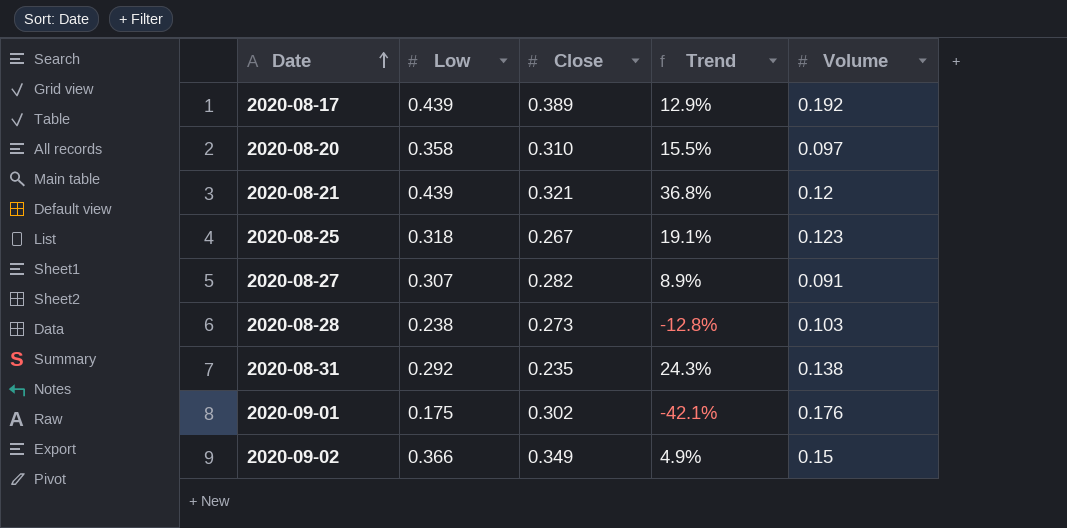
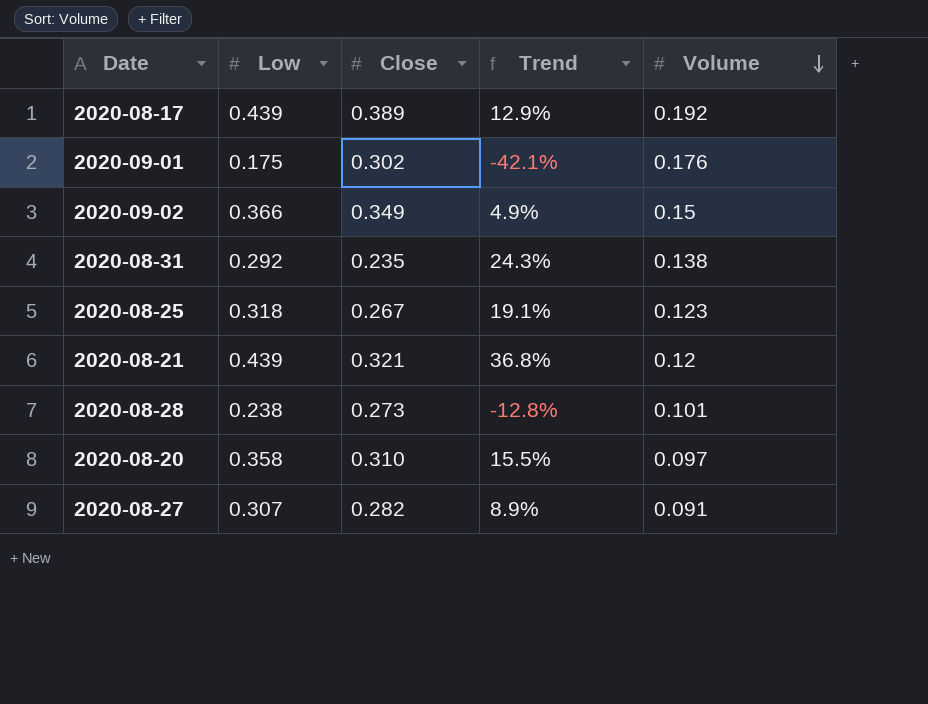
row order: Date ascending -> Volume descending
2020-08-28 | Volume: 0.103 -> 0.101

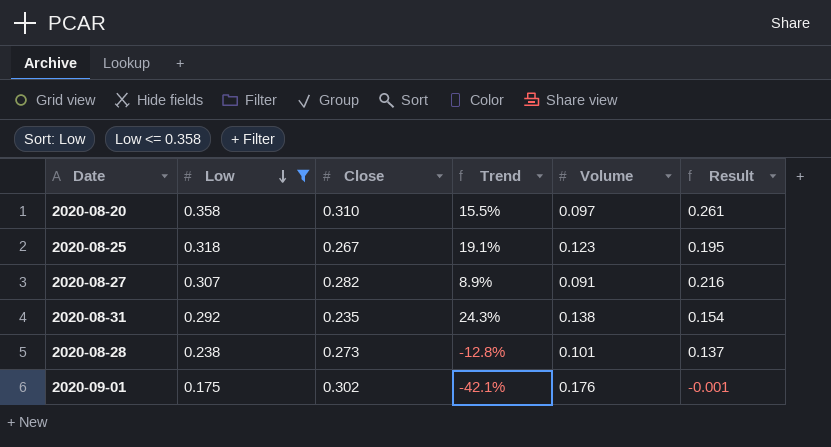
filter: none -> Low <= 0.358
row order: Volume descending -> Low descending
column Result | formula: none -> [Low] - [Volume]

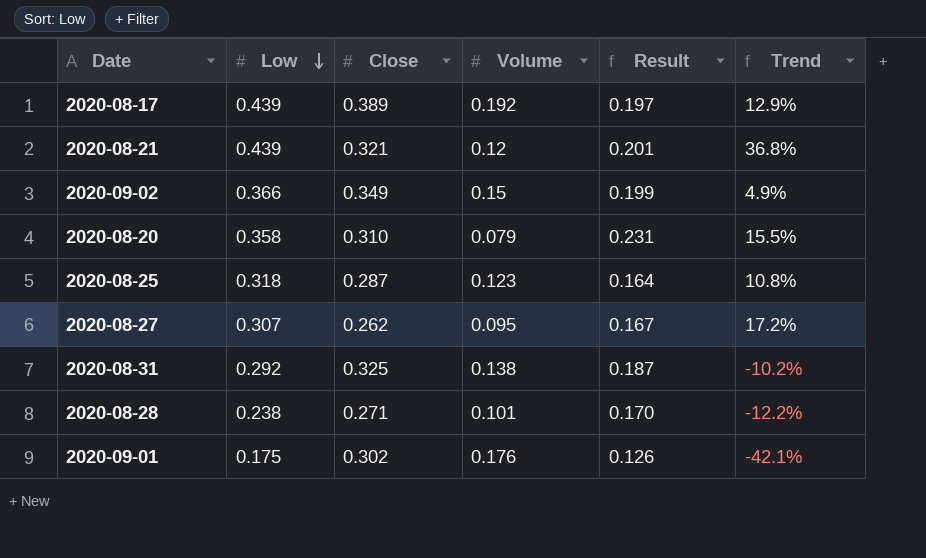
filter: Low <= 0.358 -> none
column Result | formula: [Low] - [Volume] -> [Close] - [Volume]
column Trend | position: 4 -> 6
2020-08-20 | Volume: 0.097 -> 0.079
2020-08-25 | Close: 0.267 -> 0.287
2020-08-25 | Trend: 19.1% -> 10.8%
2020-08-27 | Close: 0.282 -> 0.262
2020-08-27 | Volume: 0.091 -> 0.095
2020-08-27 | Trend: 8.9% -> 17.2%
2020-08-31 | Close: 0.235 -> 0.325
2020-08-31 | Trend: 24.3% -> -10.2%
2020-08-28 | Close: 0.273 -> 0.271
2020-08-28 | Trend: -12.8% -> -12.2%

